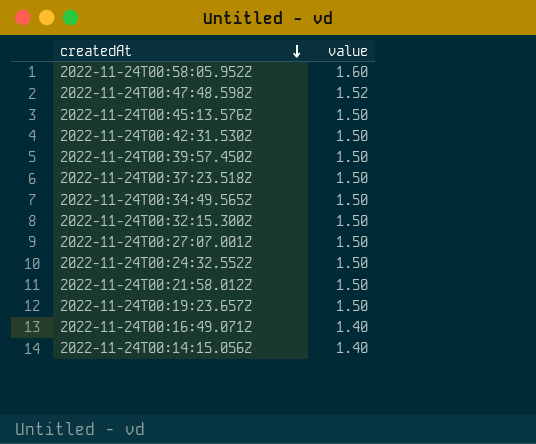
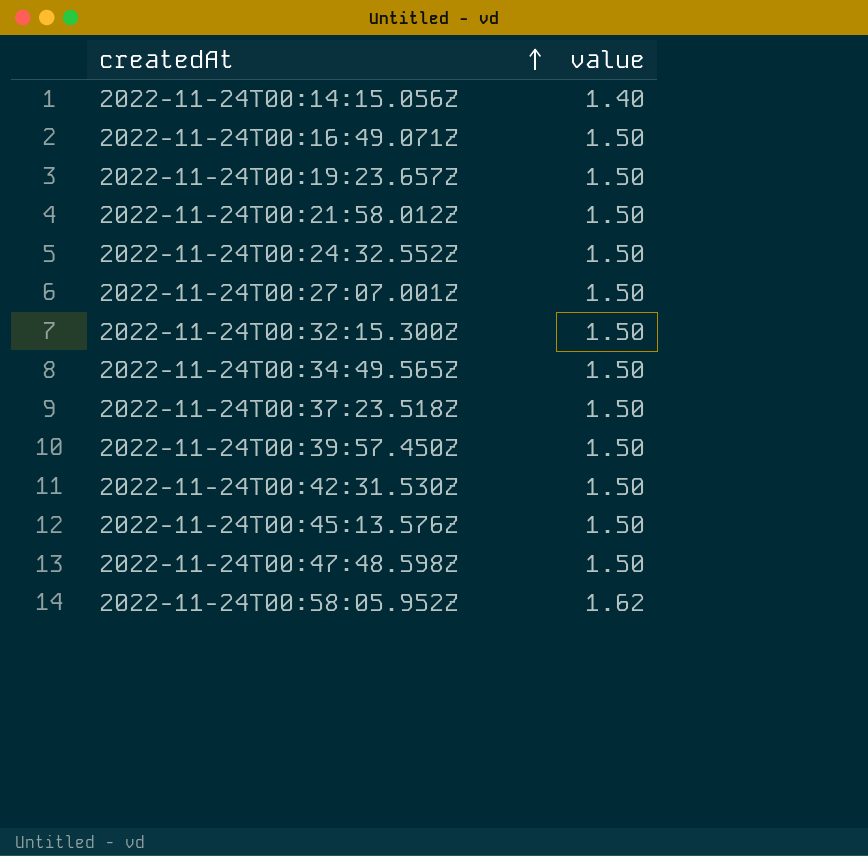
row order: createdAt descending -> createdAt ascending
2022-11-24T00:16:49.071Z | value: 1.40 -> 1.50
2022-11-24T00:47:48.598Z | value: 1.52 -> 1.50
2022-11-24T00:58:05.952Z | value: 1.60 -> 1.62

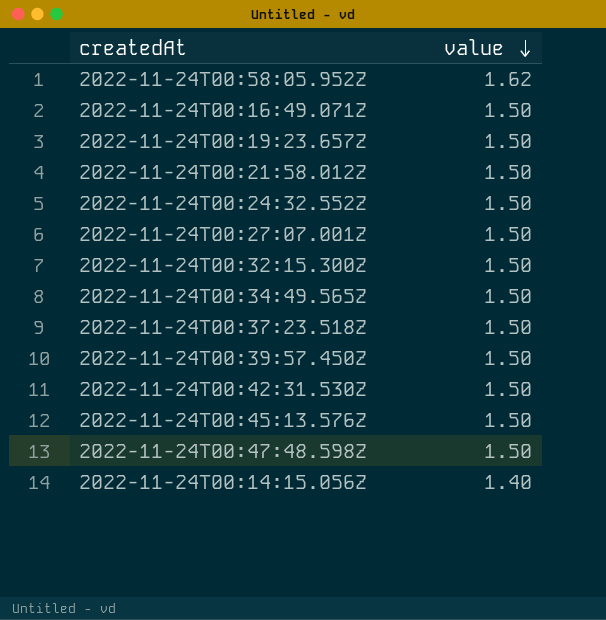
row order: createdAt ascending -> value descending

